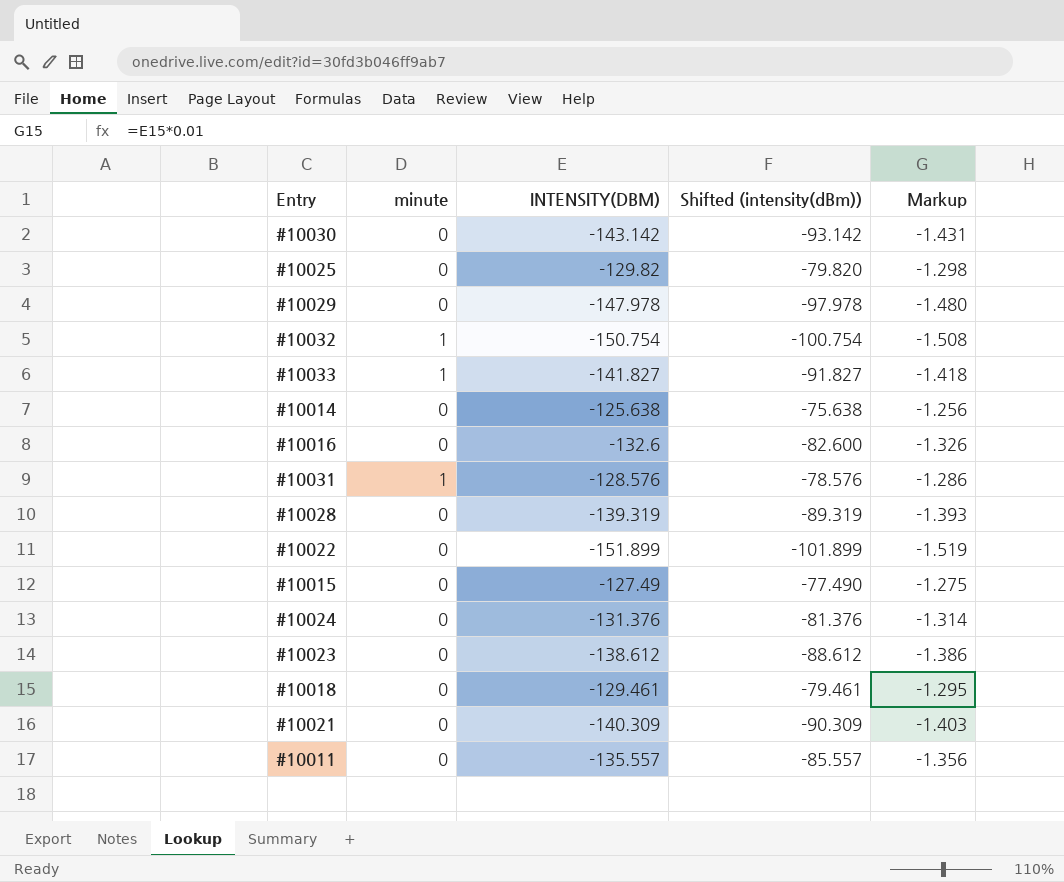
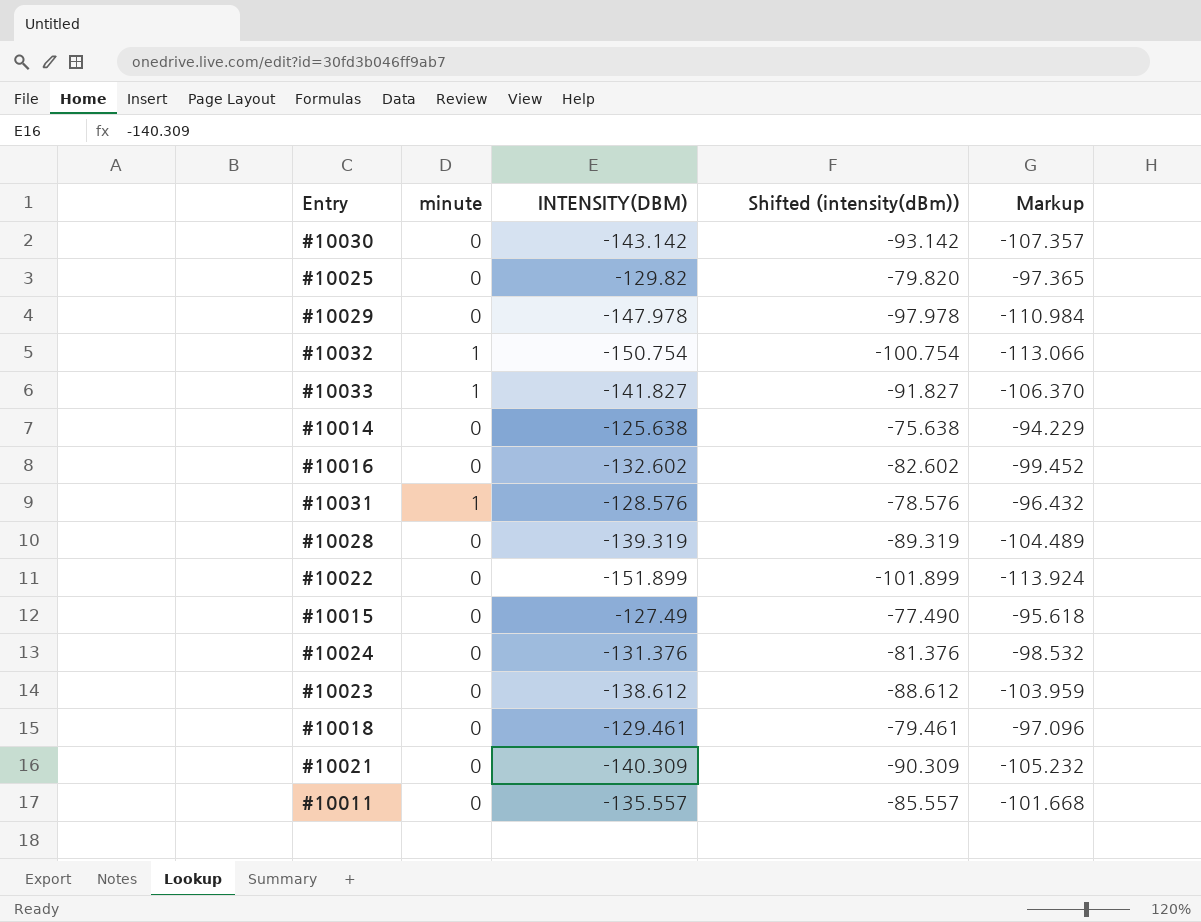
column Markup | formula: [INTENSITY(DBM)] * 0.01 -> [INTENSITY(DBM)] * 0.75
#10016 | INTENSITY(DBM): -132.6 -> -132.602
#10016 | Shifted (intensity(dBm)): -82.600 -> -82.602

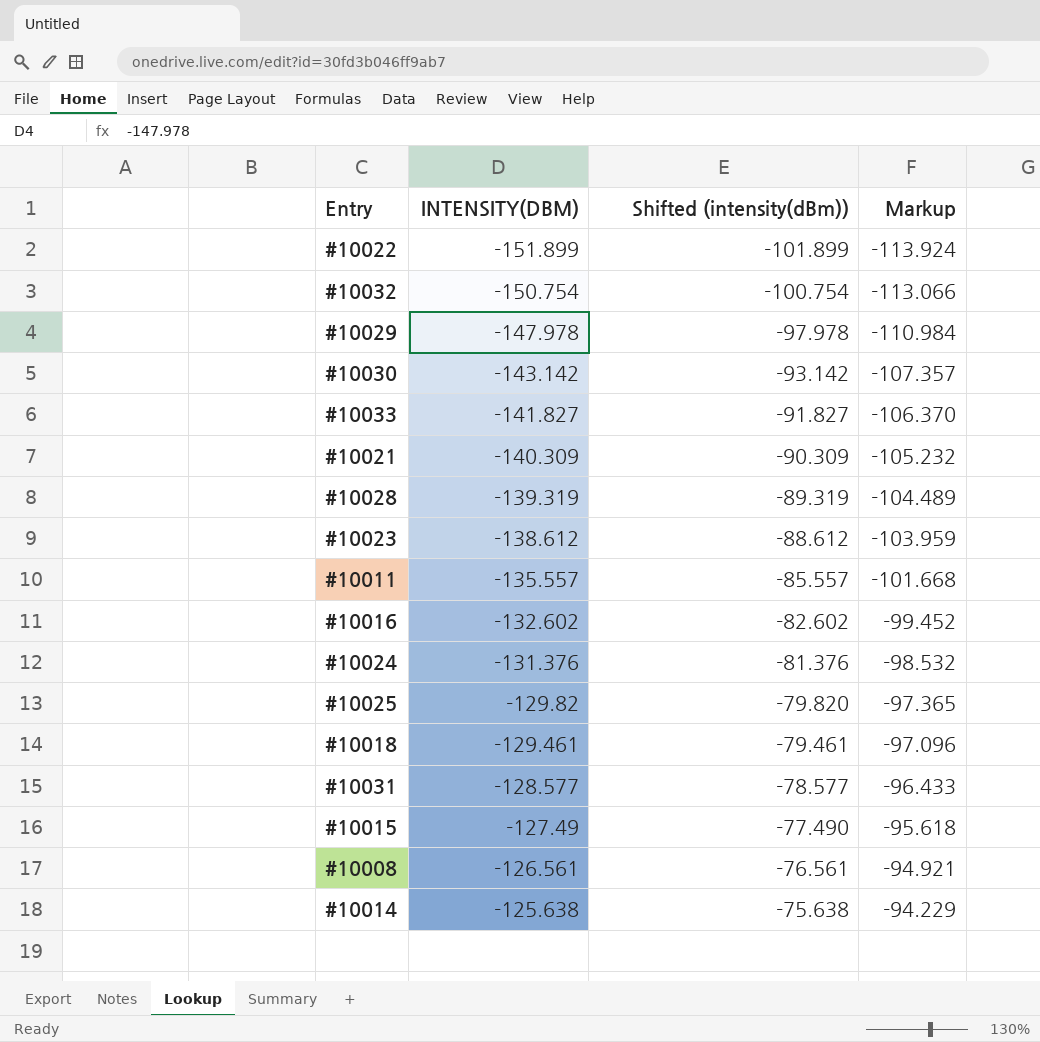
row order: none -> INTENSITY(DBM) ascending
column minute | position: 2 -> none
#10031 | INTENSITY(DBM): -128.576 -> -128.577
#10031 | Shifted (intensity(dBm)): -78.576 -> -78.577
#10031 | Markup: -96.432 -> -96.433
row #10008: none -> -126.561 | -76.561 | -94.921

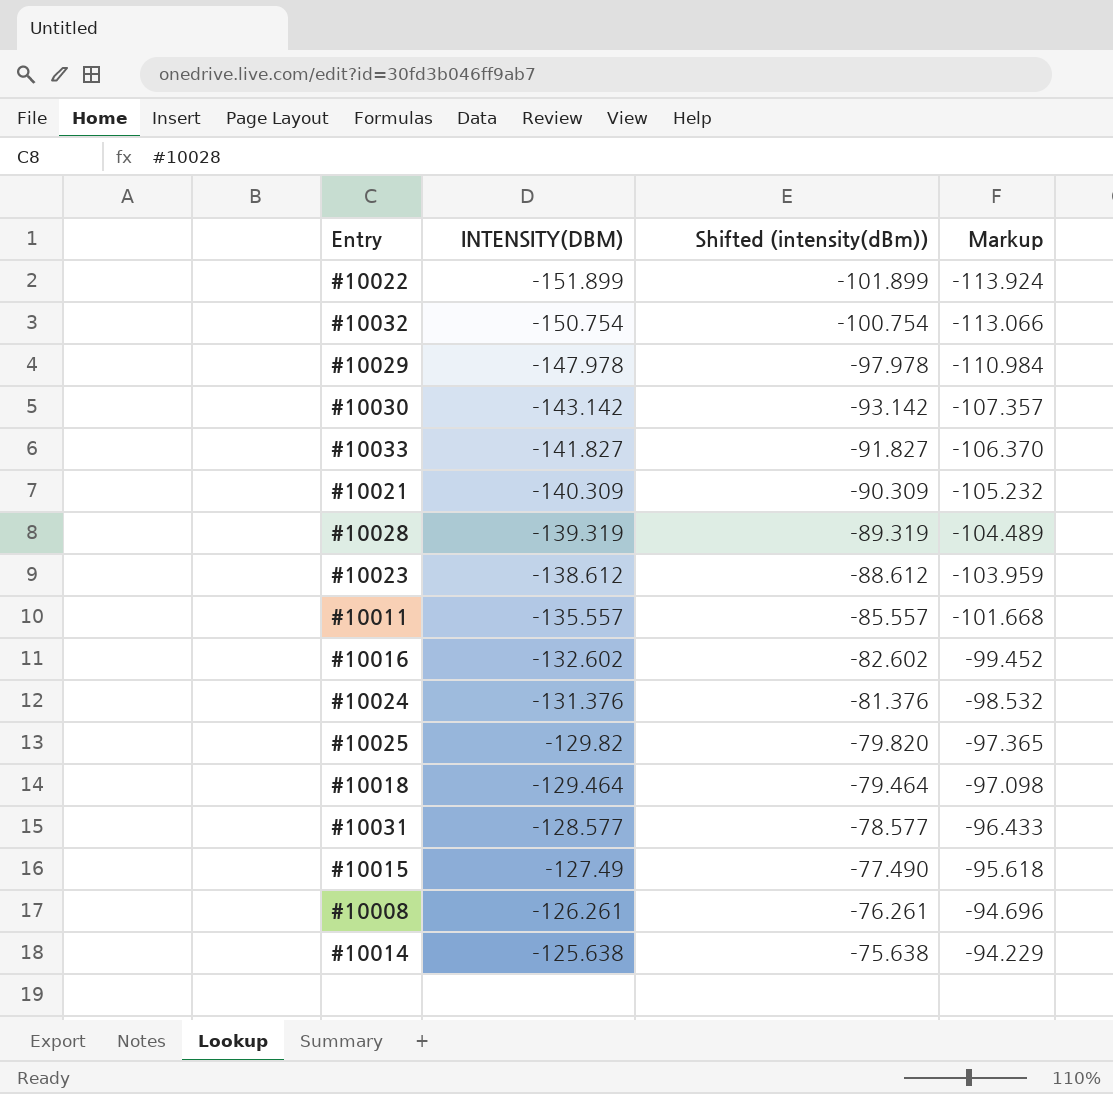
#10018 | INTENSITY(DBM): -129.461 -> -129.464
#10018 | Shifted (intensity(dBm)): -79.461 -> -79.464
#10018 | Markup: -97.096 -> -97.098
#10008 | INTENSITY(DBM): -126.561 -> -126.261
#10008 | Shifted (intensity(dBm)): -76.561 -> -76.261
#10008 | Markup: -94.921 -> -94.696

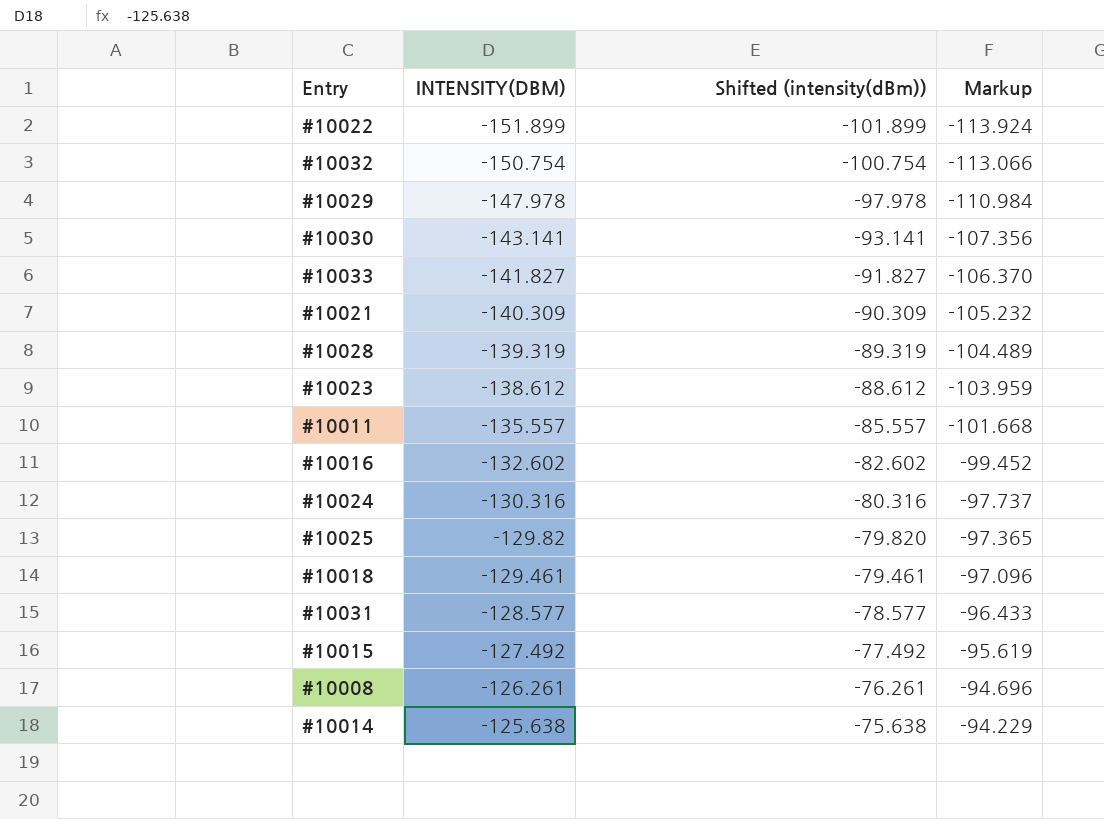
#10030 | INTENSITY(DBM): -143.142 -> -143.141
#10030 | Shifted (intensity(dBm)): -93.142 -> -93.141
#10030 | Markup: -107.357 -> -107.356
#10024 | INTENSITY(DBM): -131.376 -> -130.316
#10024 | Shifted (intensity(dBm)): -81.376 -> -80.316
#10024 | Markup: -98.532 -> -97.737
#10018 | INTENSITY(DBM): -129.464 -> -129.461
#10018 | Shifted (intensity(dBm)): -79.464 -> -79.461
#10018 | Markup: -97.098 -> -97.096
#10015 | INTENSITY(DBM): -127.49 -> -127.492
#10015 | Shifted (intensity(dBm)): -77.490 -> -77.492
#10015 | Markup: -95.618 -> -95.619

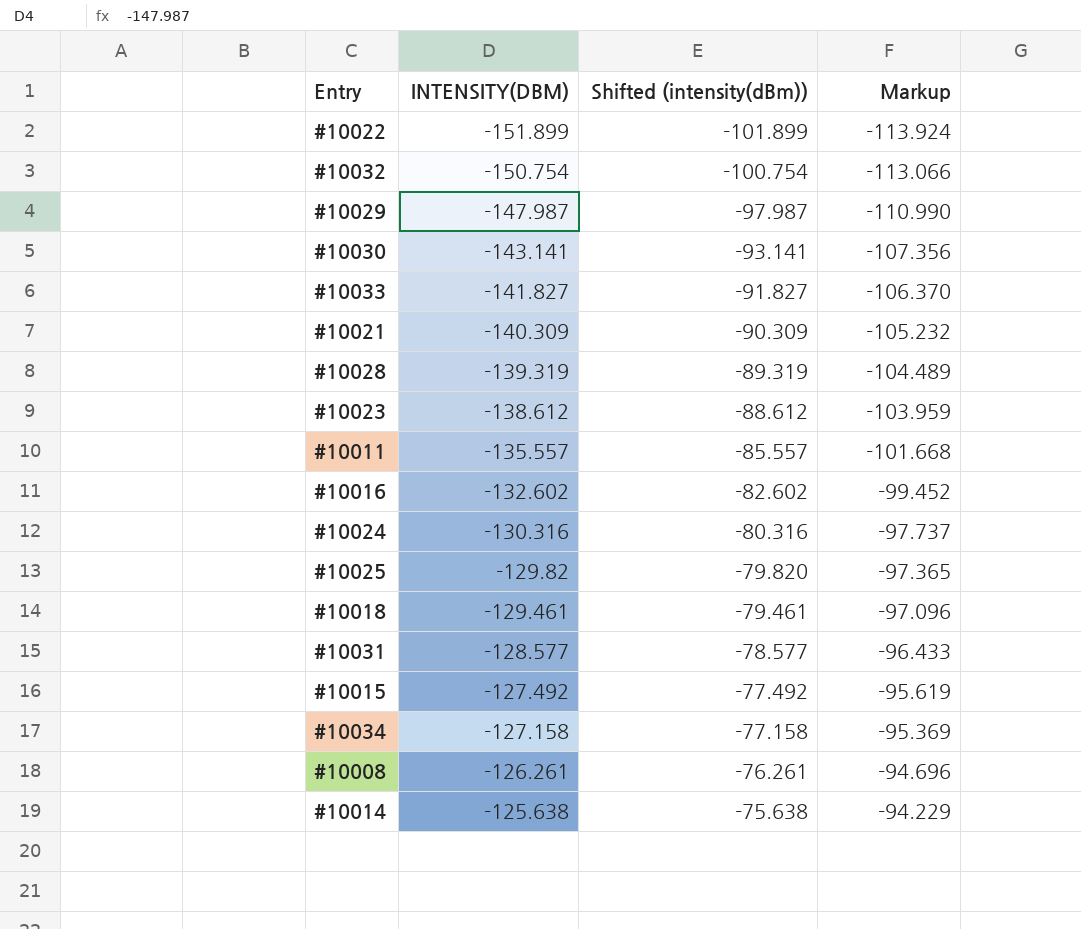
#10029 | INTENSITY(DBM): -147.978 -> -147.987
#10029 | Shifted (intensity(dBm)): -97.978 -> -97.987
#10029 | Markup: -110.984 -> -110.990
row #10034: none -> -127.158 | -77.158 | -95.369

